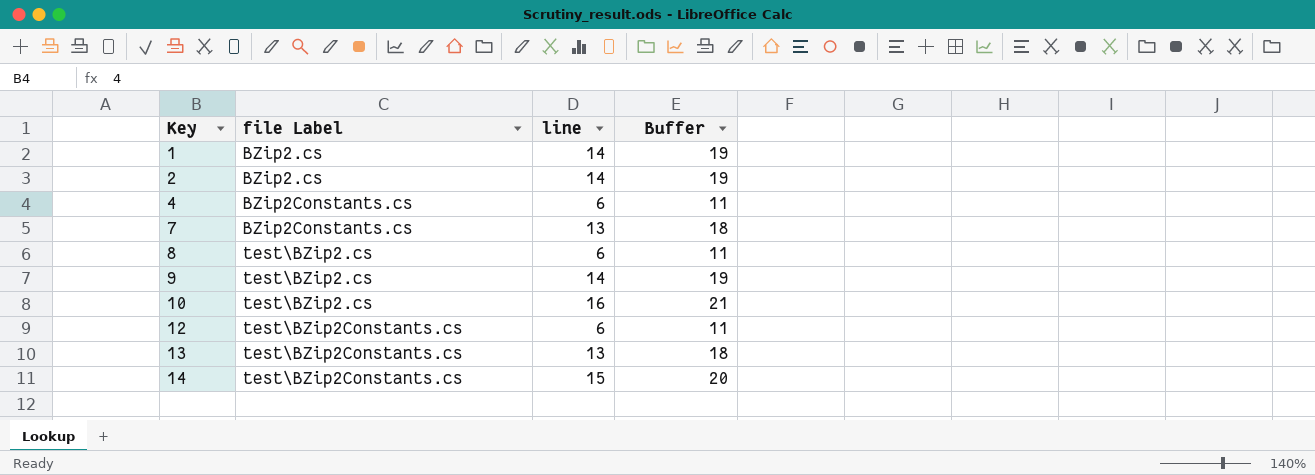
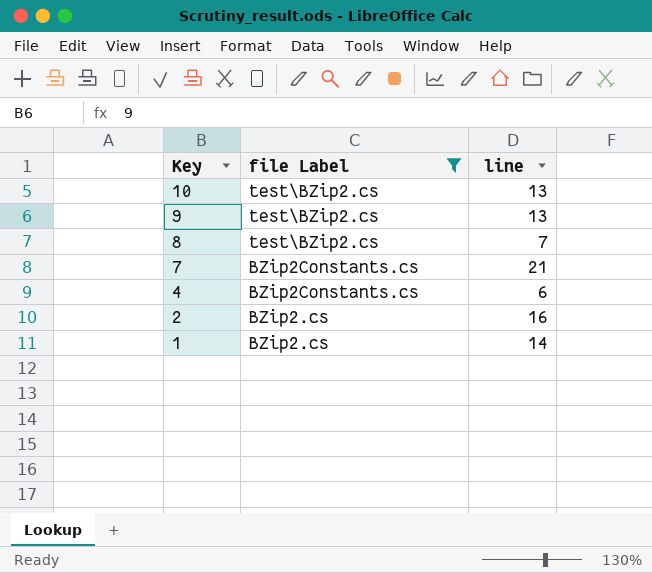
filter: none -> file Label != test\BZip2Constants.cs
row order: Key ascending -> Key descending
column Buffer | formula: [line] + 5 -> none
10 | line: 16 -> 13
9 | line: 14 -> 13
8 | line: 6 -> 7
7 | line: 13 -> 21
2 | line: 14 -> 16

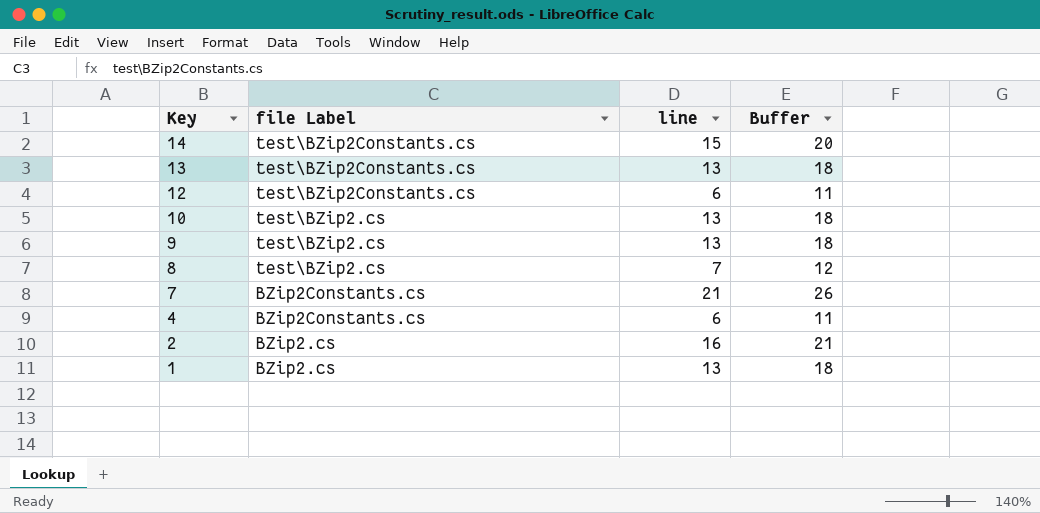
filter: file Label != test\BZip2Constants.cs -> none
column Buffer | formula: none -> [line] + 5
1 | line: 14 -> 13

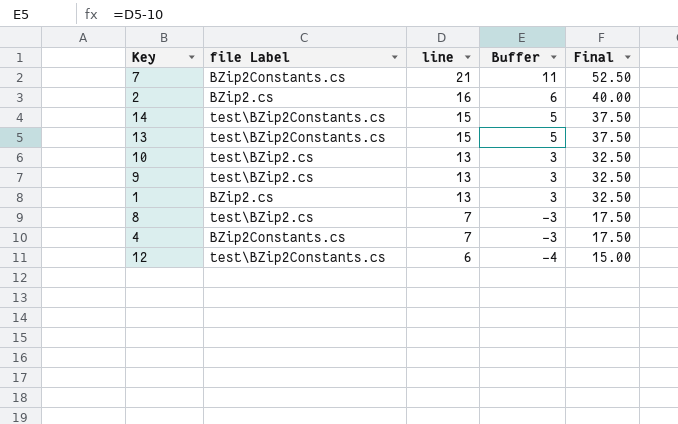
row order: Key descending -> line descending
column Buffer | formula: [line] + 5 -> [line] - 10
column Final | formula: none -> [line] * 2.5
13 | line: 13 -> 15
4 | line: 6 -> 7

